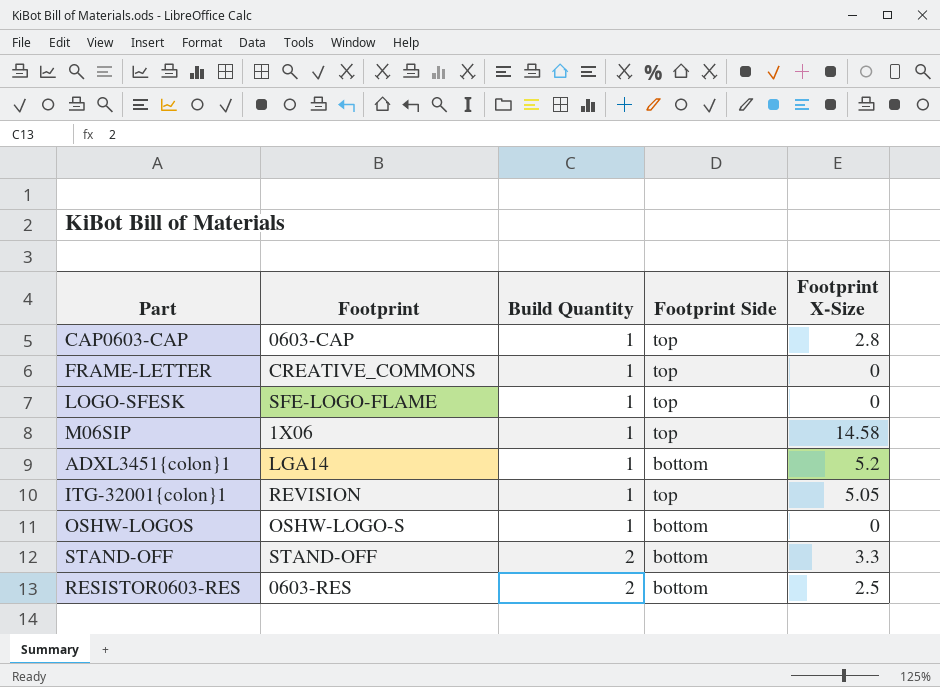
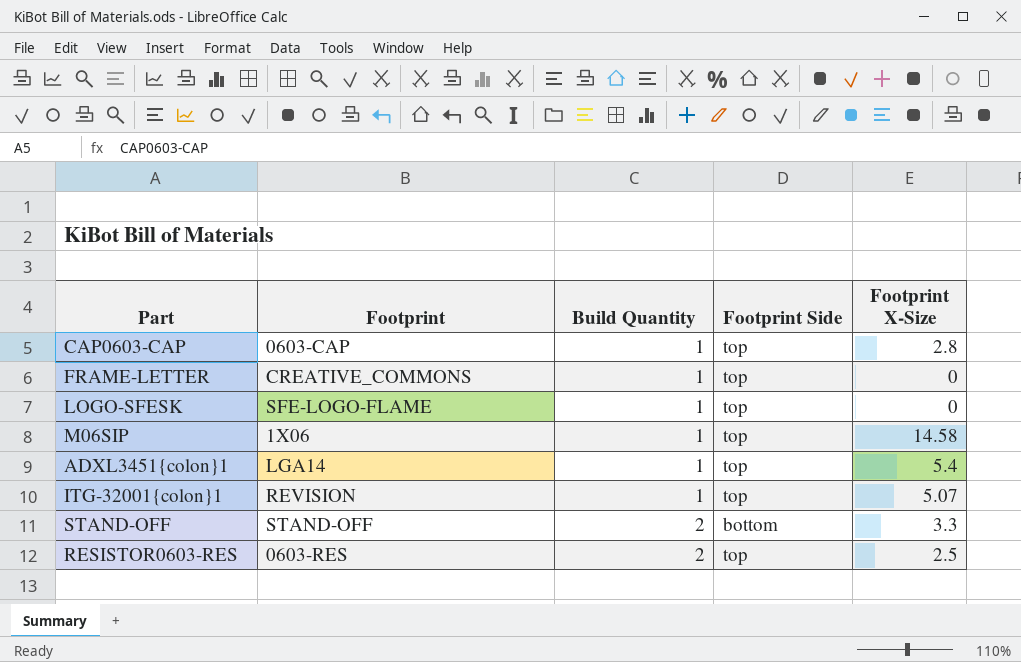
row OSHW-LOGOS: OSHW-LOGO-S | 1 | bottom | 0 -> none
ADXL3451{colon}1 | Footprint Side: bottom -> top
ADXL3451{colon}1 | Footprint X-Size: 5.2 -> 5.4
ITG-32001{colon}1 | Footprint X-Size: 5.05 -> 5.07
RESISTOR0603-RES | Footprint Side: bottom -> top

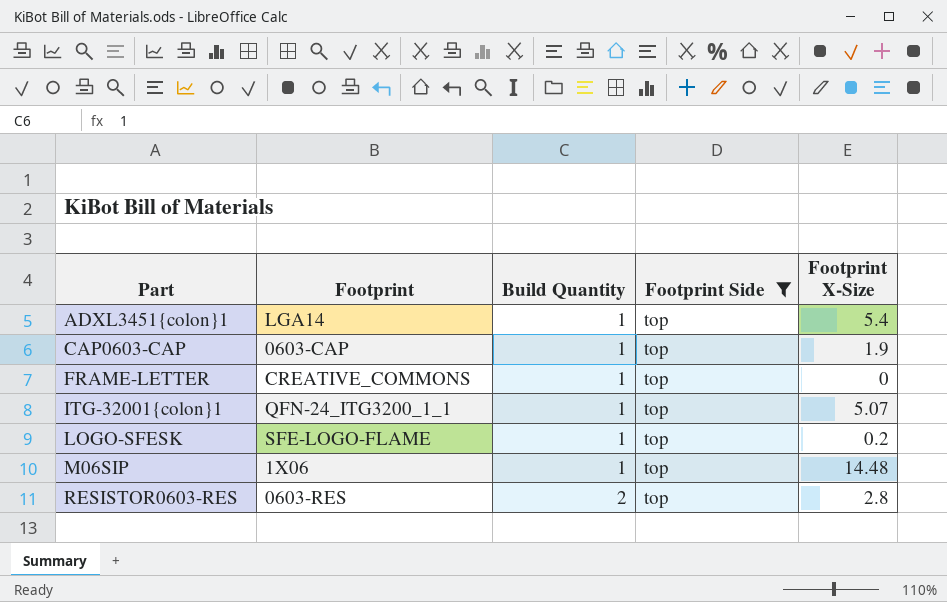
filter: none -> Footprint Side = top
row order: Build Quantity ascending -> Part ascending
CAP0603-CAP | Footprint X-Size: 2.8 -> 1.9
ITG-32001{colon}1 | Footprint: REVISION -> QFN-24_ITG3200_1_1
LOGO-SFESK | Footprint X-Size: 0 -> 0.2
M06SIP | Footprint X-Size: 14.58 -> 14.48
RESISTOR0603-RES | Footprint X-Size: 2.5 -> 2.8

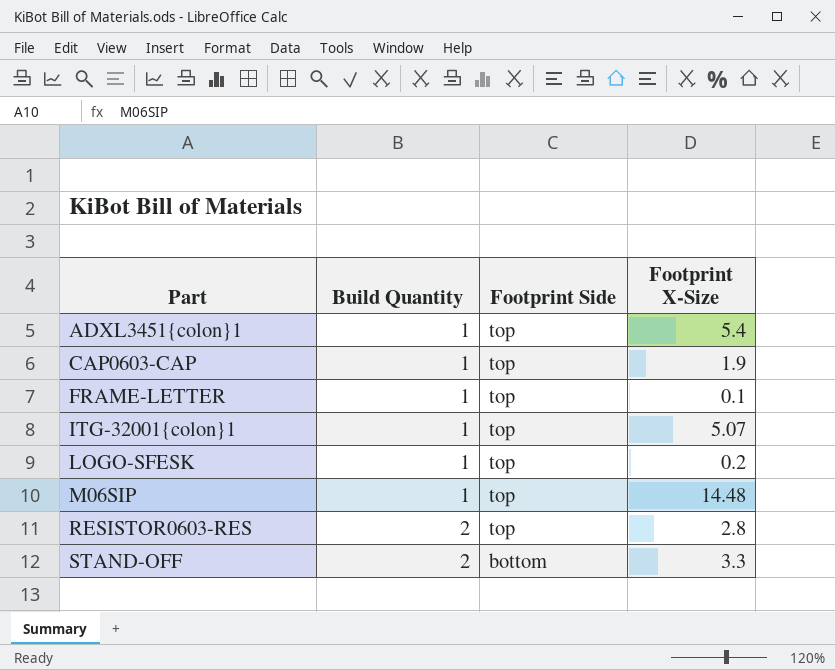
filter: Footprint Side = top -> none
column Footprint | position: 2 -> none
FRAME-LETTER | Footprint X-Size: 0 -> 0.1

